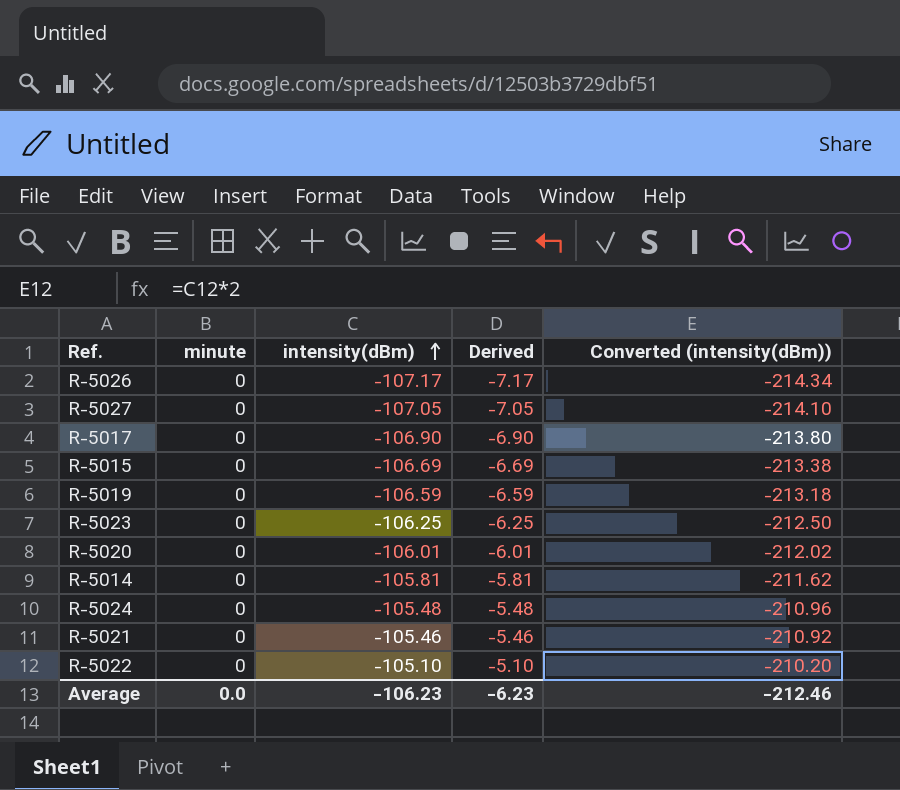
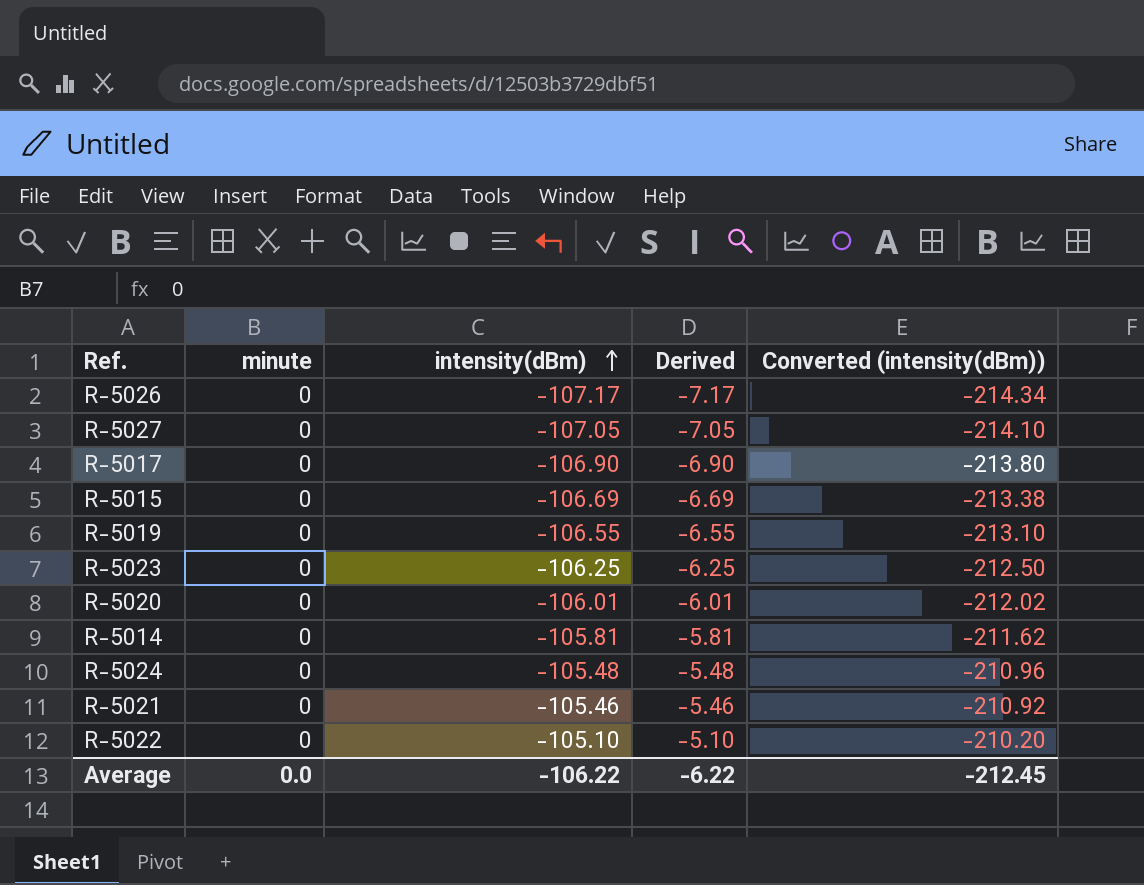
R-5019 | intensity(dBm): -106.59 -> -106.55
R-5019 | Derived: -6.59 -> -6.55
R-5019 | Converted (intensity(dBm)): -213.18 -> -213.10
Average | intensity(dBm): -106.23 -> -106.22
Average | Derived: -6.23 -> -6.22
Average | Converted (intensity(dBm)): -212.46 -> -212.45

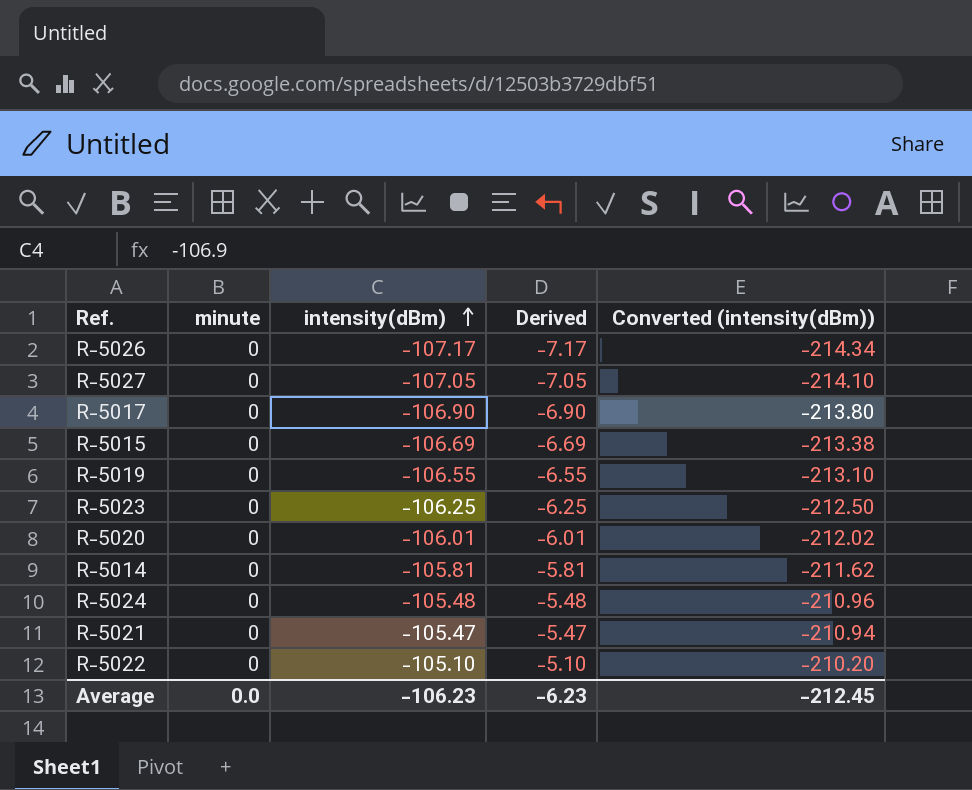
R-5021 | intensity(dBm): -105.46 -> -105.47
R-5021 | Derived: -5.46 -> -5.47
R-5021 | Converted (intensity(dBm)): -210.92 -> -210.94
Average | intensity(dBm): -106.22 -> -106.23
Average | Derived: -6.22 -> -6.23

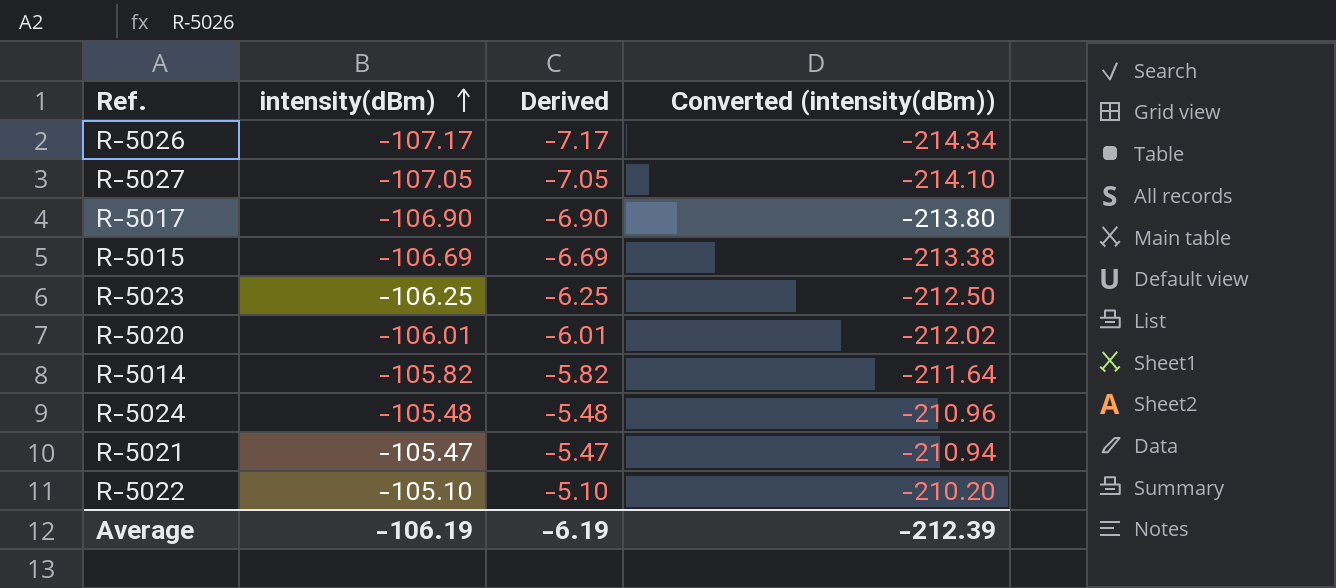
column minute | position: 2 -> none
row R-5019: 0 | -106.55 | -6.55 | -213.10 -> none
R-5014 | intensity(dBm): -105.81 -> -105.82
R-5014 | Derived: -5.81 -> -5.82
R-5014 | Converted (intensity(dBm)): -211.62 -> -211.64
Average | intensity(dBm): -106.23 -> -106.19
Average | Derived: -6.23 -> -6.19
Average | Converted (intensity(dBm)): -212.45 -> -212.39

